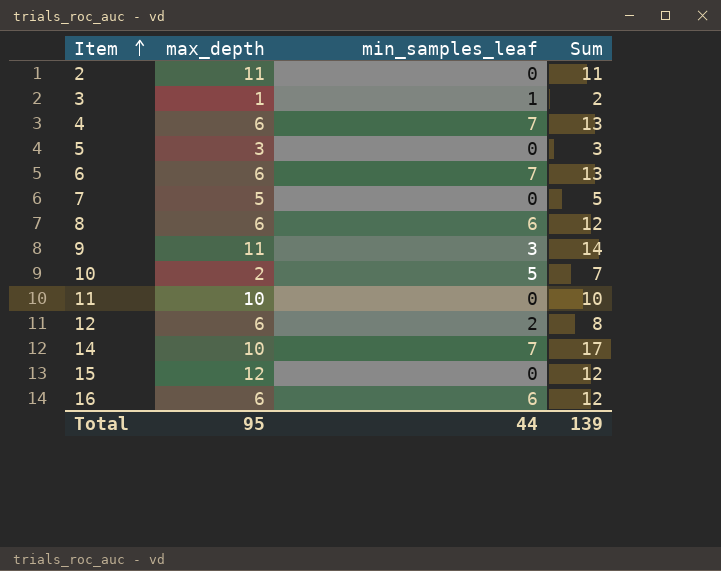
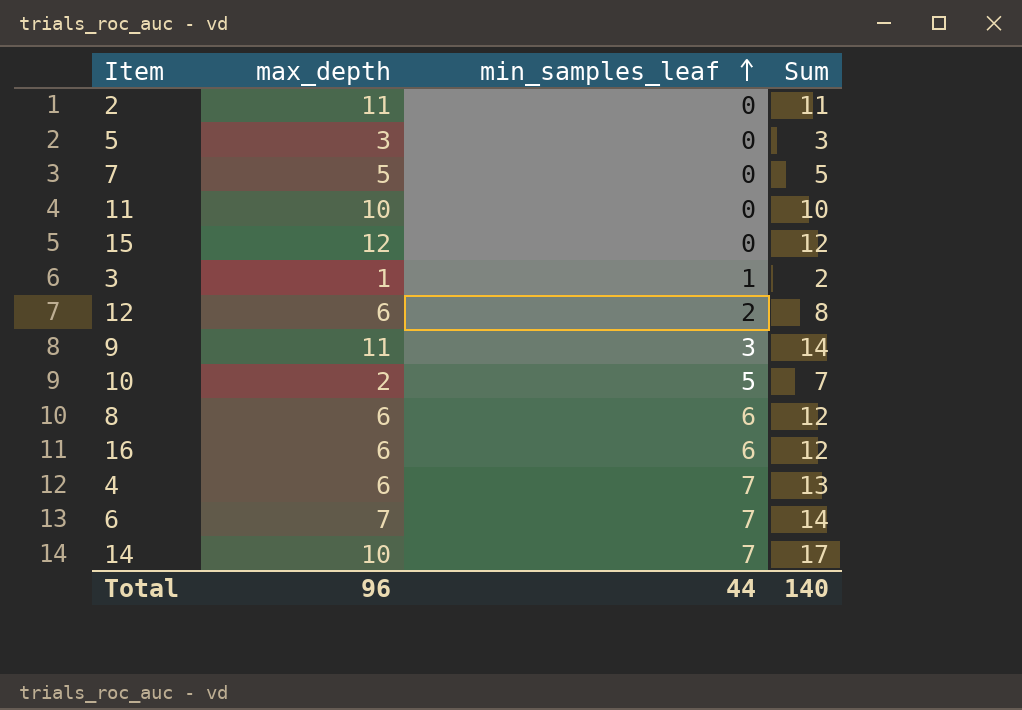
row order: Item ascending -> min_samples_leaf ascending
6 | max_depth: 6 -> 7
6 | Sum: 13 -> 14
Total | max_depth: 95 -> 96
Total | Sum: 139 -> 140

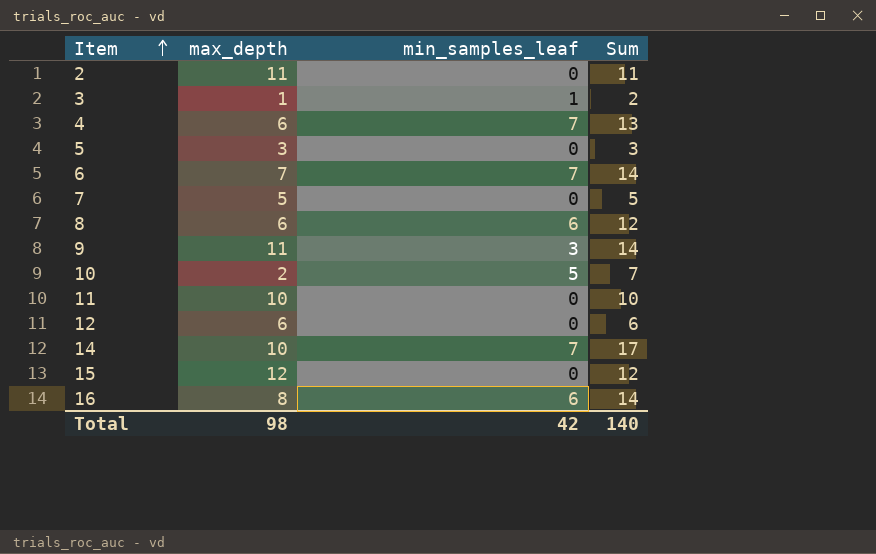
row order: min_samples_leaf ascending -> Item ascending
12 | min_samples_leaf: 2 -> 0
12 | Sum: 8 -> 6
16 | max_depth: 6 -> 8
16 | Sum: 12 -> 14
Total | max_depth: 96 -> 98
Total | min_samples_leaf: 44 -> 42

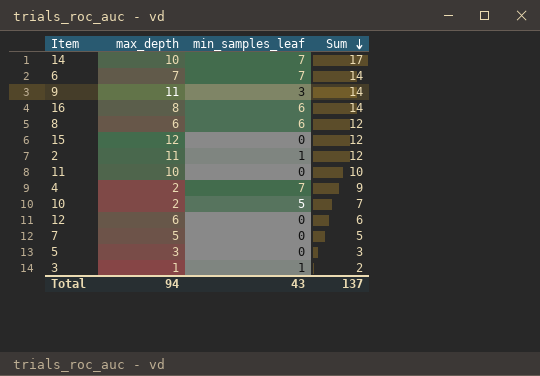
row order: Item ascending -> Sum descending
2 | min_samples_leaf: 0 -> 1
2 | Sum: 11 -> 12
4 | max_depth: 6 -> 2
4 | Sum: 13 -> 9
Total | max_depth: 98 -> 94
Total | min_samples_leaf: 42 -> 43
Total | Sum: 140 -> 137

